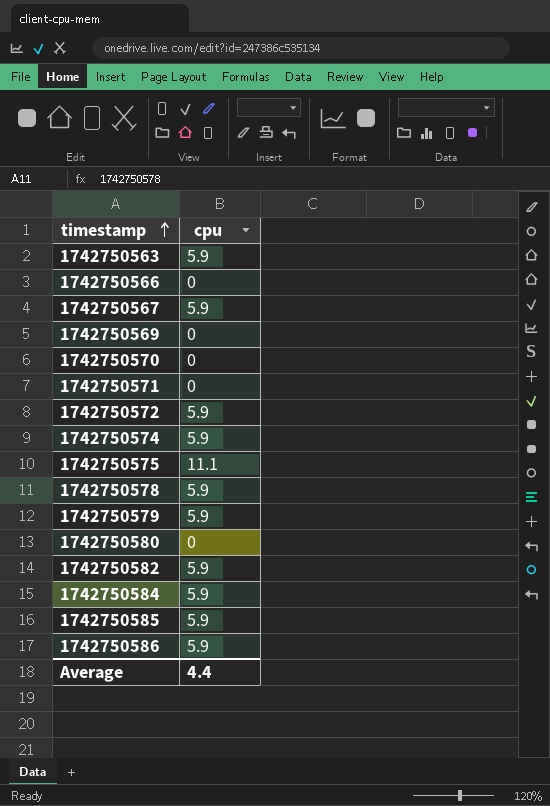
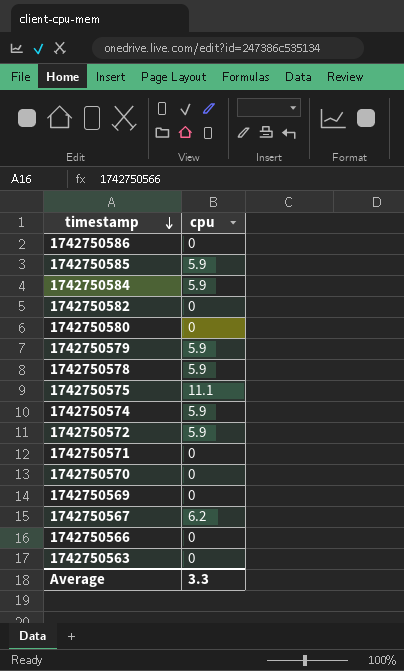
row order: timestamp ascending -> timestamp descending
1742750586 | cpu: 5.9 -> 0
1742750582 | cpu: 5.9 -> 0
1742750567 | cpu: 5.9 -> 6.2
1742750563 | cpu: 5.9 -> 0
Average | cpu: 4.4 -> 3.3

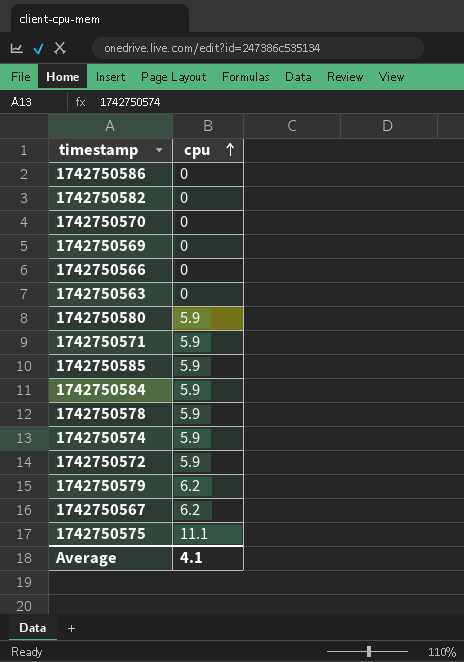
row order: timestamp descending -> cpu ascending
1742750580 | cpu: 0 -> 5.9
1742750571 | cpu: 0 -> 5.9
1742750579 | cpu: 5.9 -> 6.2
Average | cpu: 3.3 -> 4.1

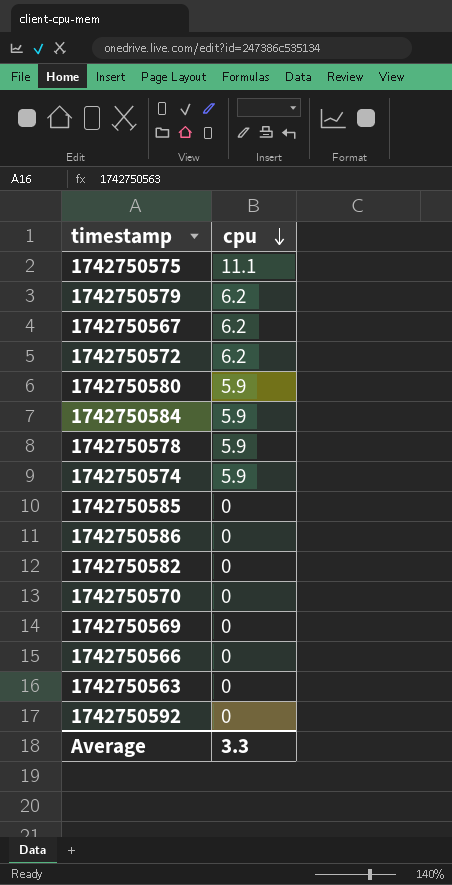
row order: cpu ascending -> cpu descending
row 1742750571: 5.9 -> none
1742750572 | cpu: 5.9 -> 6.2
1742750585 | cpu: 5.9 -> 0
row 1742750592: none -> 0
Average | cpu: 4.1 -> 3.3

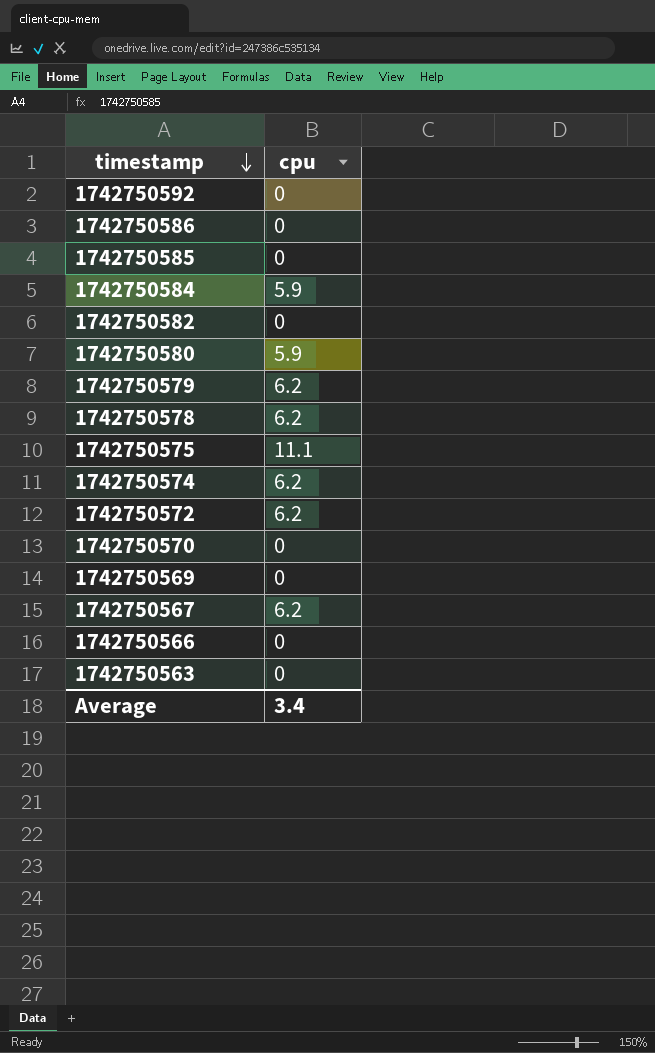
row order: cpu descending -> timestamp descending
1742750578 | cpu: 5.9 -> 6.2
1742750574 | cpu: 5.9 -> 6.2
Average | cpu: 3.3 -> 3.4

